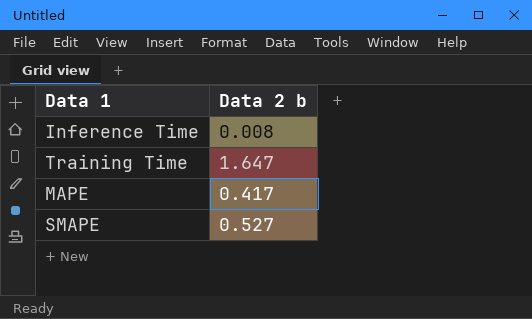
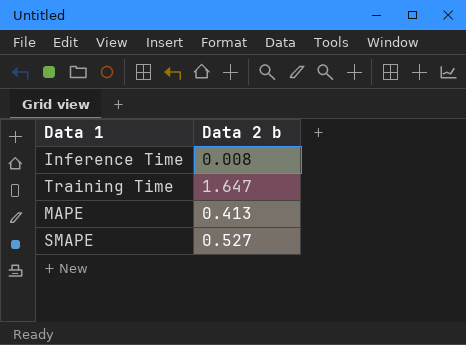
MAPE | Data 2 b: 0.417 -> 0.413

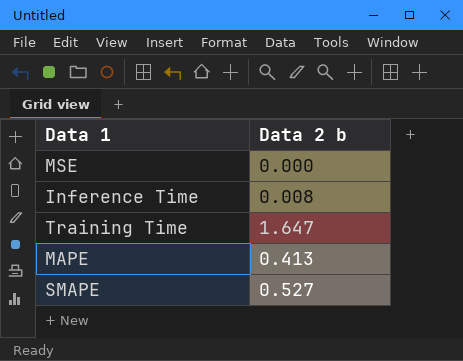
row MSE: none -> 0.000

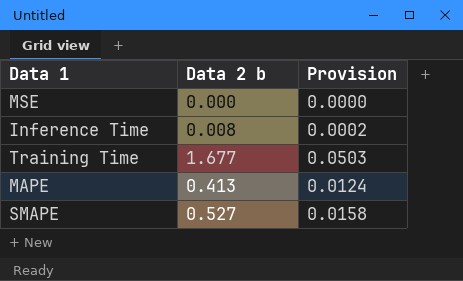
column Provision | formula: none -> [Data 2 b] * 0.03
Training Time | Data 2 b: 1.647 -> 1.677

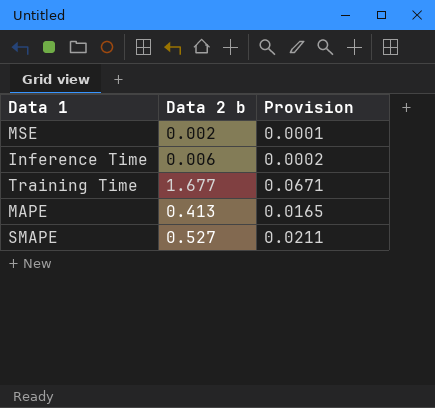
column Provision | formula: [Data 2 b] * 0.03 -> [Data 2 b] * 0.04
MSE | Data 2 b: 0.000 -> 0.002
Inference Time | Data 2 b: 0.008 -> 0.006

